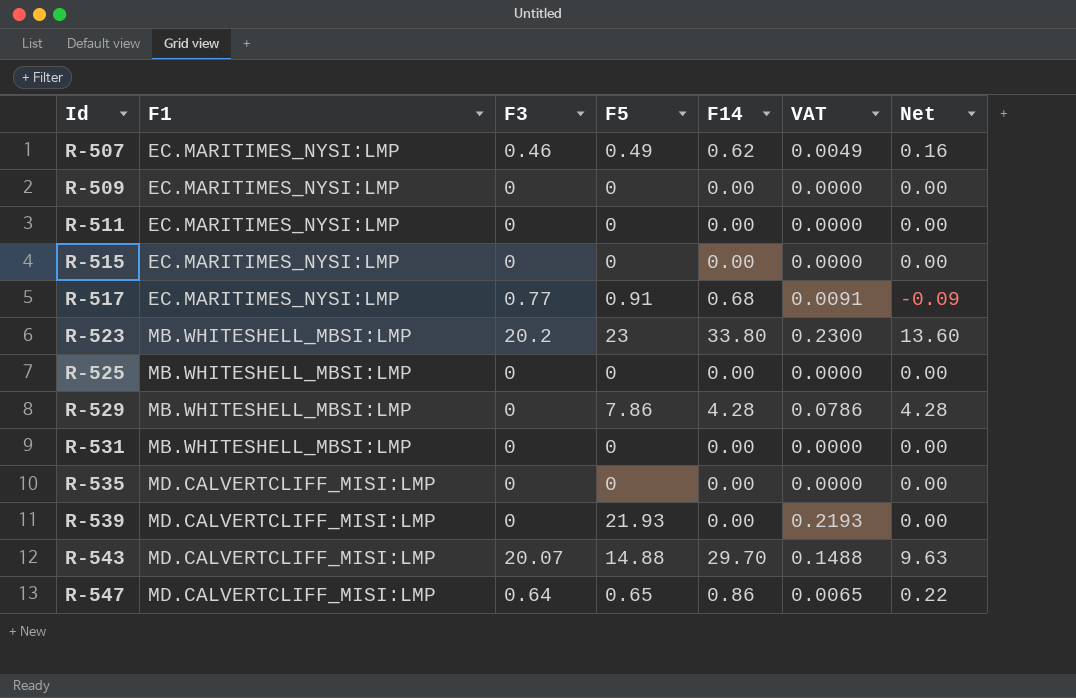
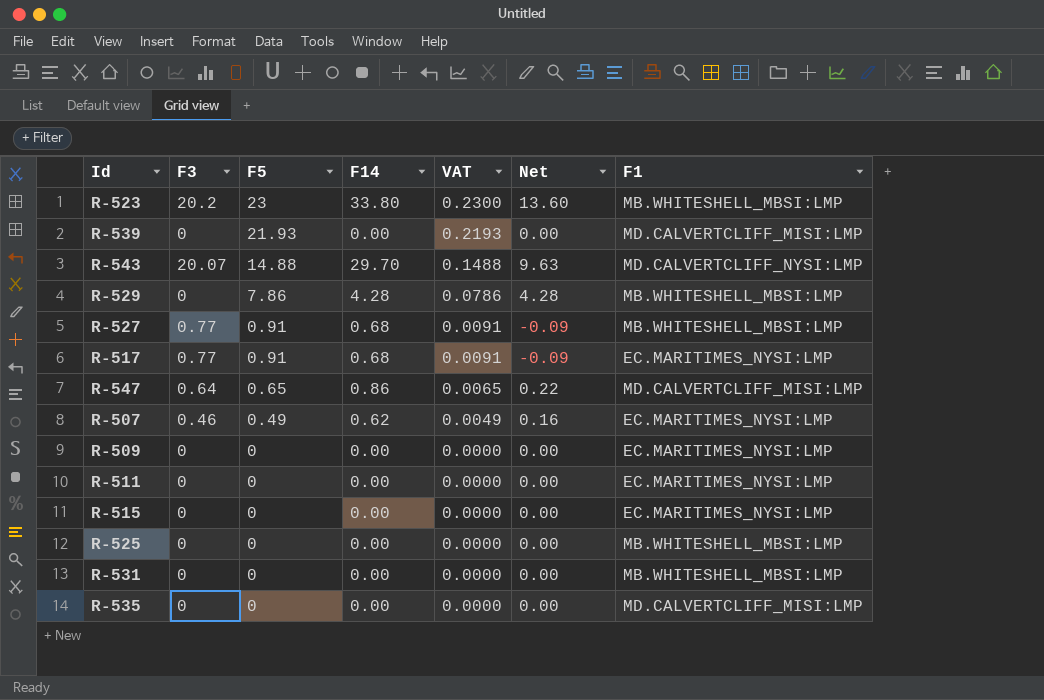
row order: Id ascending -> F5 descending
column F1 | position: 2 -> 7
R-543 | F1: MD.CALVERTCLIFF_MISI:LMP -> MD.CALVERTCLIFF_NYSI:LMP
row R-527: none -> 0.77 | 0.91 | 0.68 | 0.0091 | -0.09 | MB.WHITESHELL_MBSI:LMP

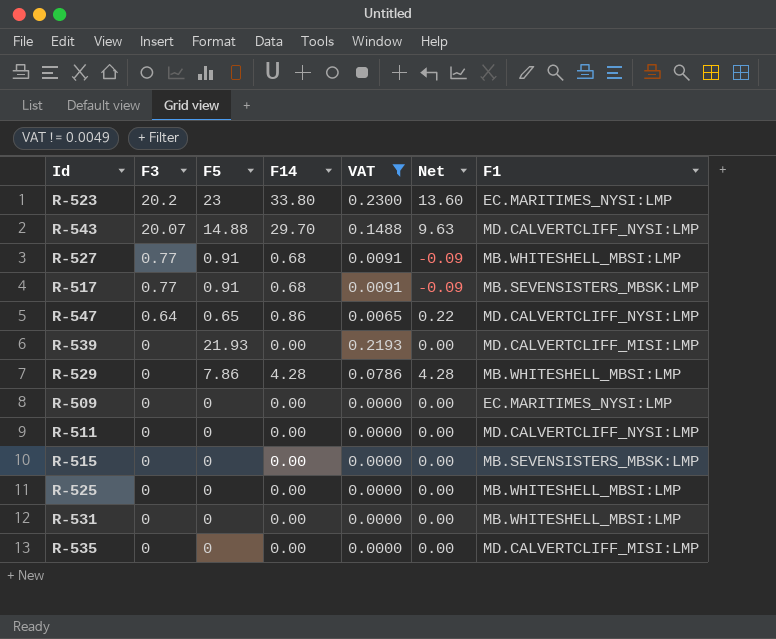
filter: none -> VAT != 0.0049
row order: F5 descending -> F3 descending
R-523 | F1: MB.WHITESHELL_MBSI:LMP -> EC.MARITIMES_NYSI:LMP
R-517 | F1: EC.MARITIMES_NYSI:LMP -> MB.SEVENSISTERS_MBSK:LMP
R-547 | F1: MD.CALVERTCLIFF_MISI:LMP -> MD.CALVERTCLIFF_NYSI:LMP
R-511 | F1: EC.MARITIMES_NYSI:LMP -> MD.CALVERTCLIFF_NYSI:LMP
R-515 | F1: EC.MARITIMES_NYSI:LMP -> MB.SEVENSISTERS_MBSK:LMP

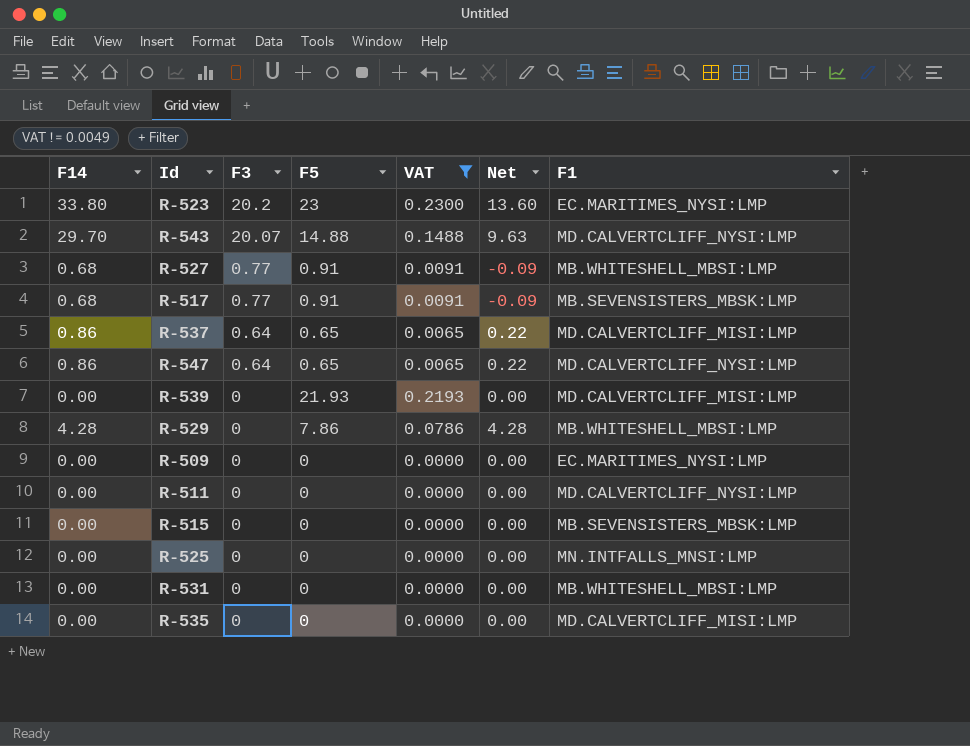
column F14 | position: 4 -> 1
row R-537: none -> 0.86 | 0.64 | 0.65 | 0.0065 | 0.22 | MD.CALVERTCLIFF_MISI:LMP
R-525 | F1: MB.WHITESHELL_MBSI:LMP -> MN.INTFALLS_MNSI:LMP

